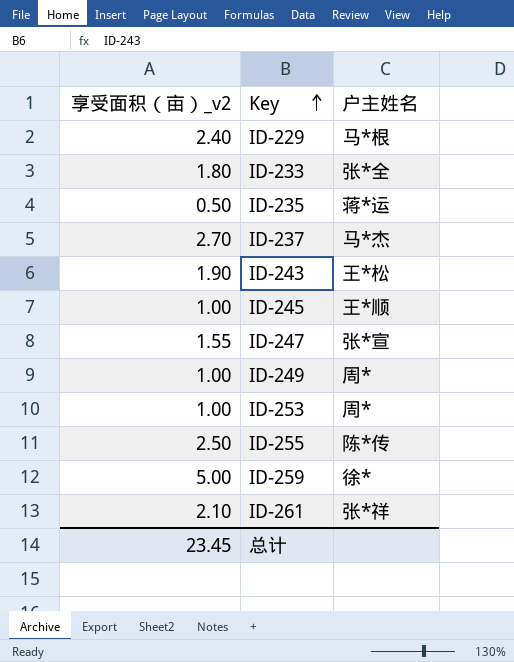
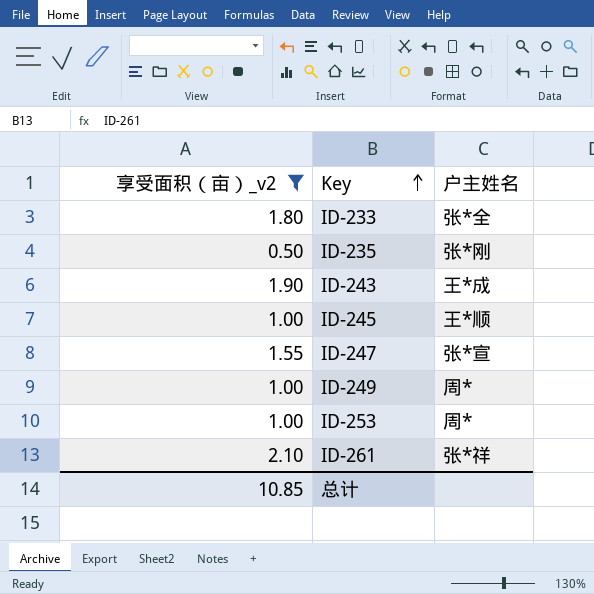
filter: none -> 享受面积（亩）_v2 <= 2.10
ID-235 | 户主姓名: 蒋*运 -> 张*刚
ID-243 | 户主姓名: 王*松 -> 王*成
总计 | 享受面积（亩）_v2: 23.45 -> 10.85

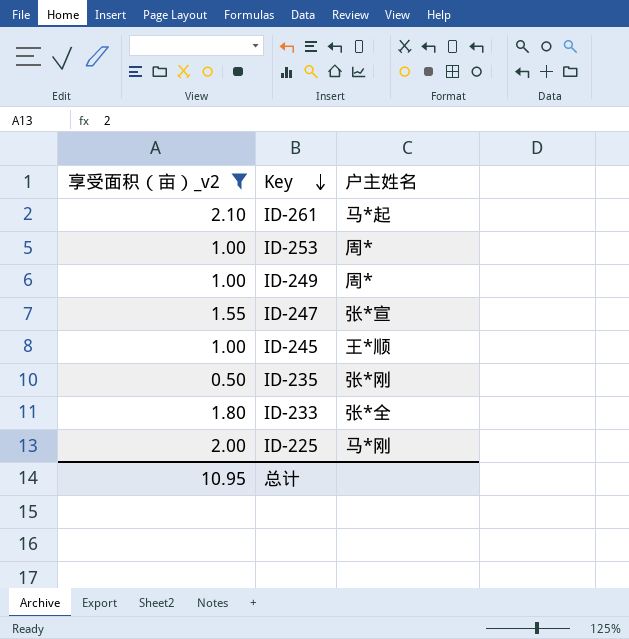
row order: Key ascending -> Key descending
row ID-243: 1.90 | 王*成 -> none
ID-261 | 户主姓名: 张*祥 -> 马*起
row ID-225: none -> 2.00 | 马*刚
总计 | 享受面积（亩）_v2: 10.85 -> 10.95

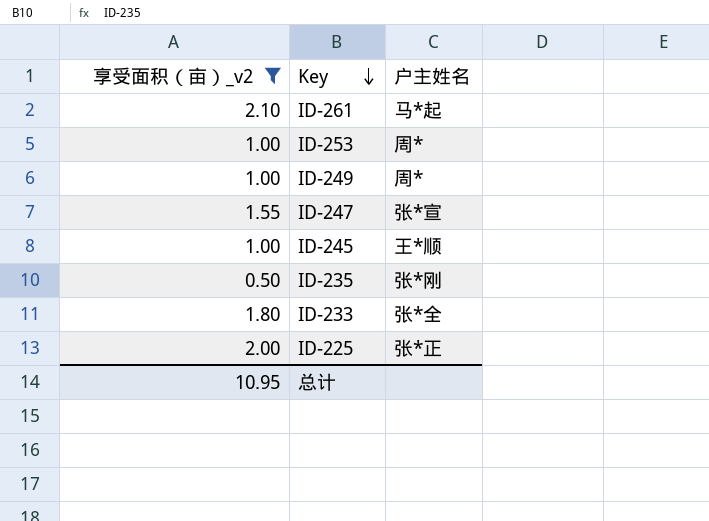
ID-225 | 户主姓名: 马*刚 -> 张*正

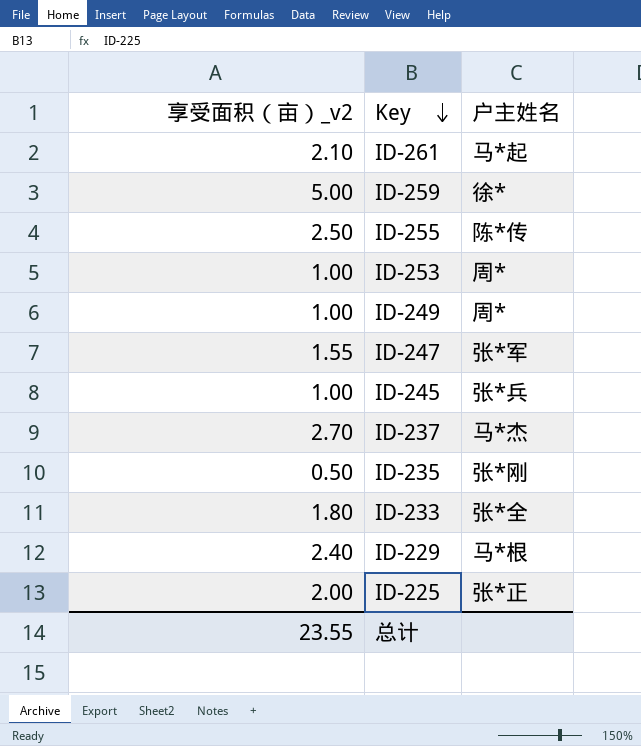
filter: 享受面积（亩）_v2 <= 2.10 -> none
ID-247 | 户主姓名: 张*宣 -> 张*军
ID-245 | 户主姓名: 王*顺 -> 张*兵
总计 | 享受面积（亩）_v2: 10.95 -> 23.55

